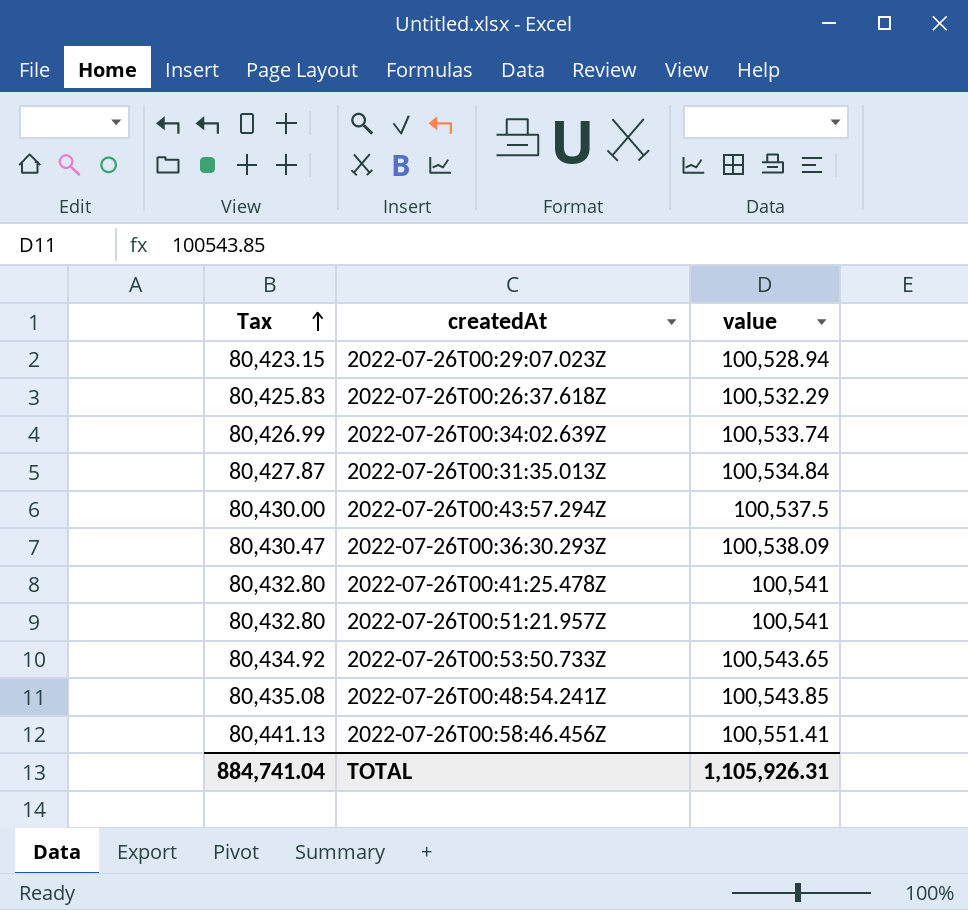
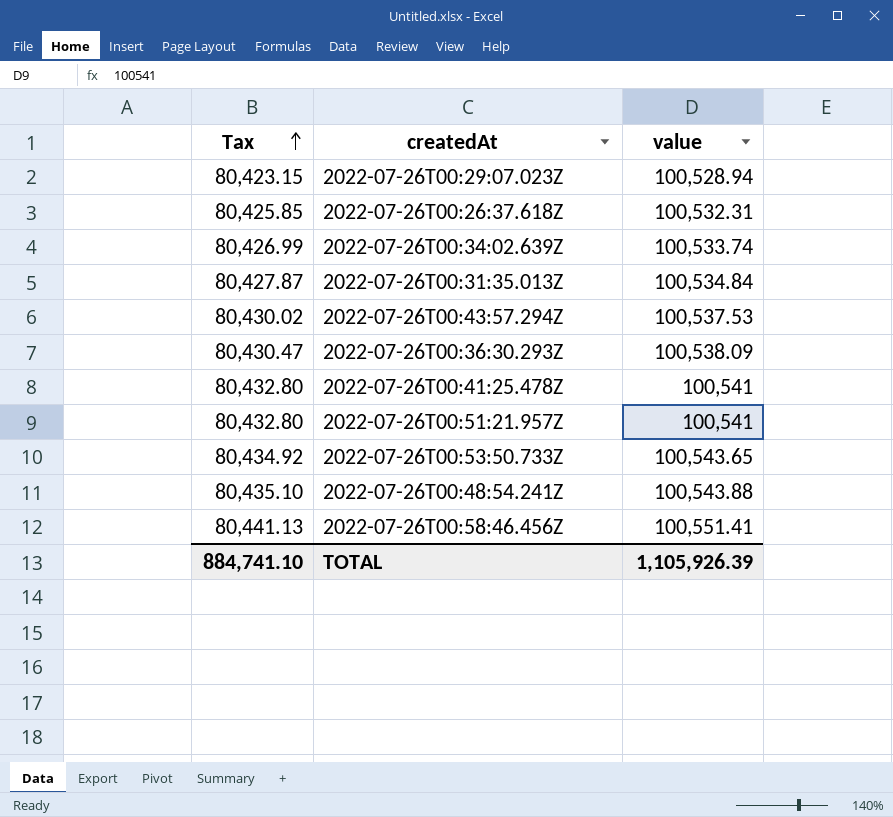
2022-07-26T00:26:37.618Z | Tax: 80,425.83 -> 80,425.85
2022-07-26T00:26:37.618Z | value: 100,532.29 -> 100,532.31
2022-07-26T00:43:57.294Z | Tax: 80,430.00 -> 80,430.02
2022-07-26T00:43:57.294Z | value: 100,537.5 -> 100,537.53
2022-07-26T00:48:54.241Z | Tax: 80,435.08 -> 80,435.10
2022-07-26T00:48:54.241Z | value: 100,543.85 -> 100,543.88
TOTAL | Tax: 884,741.04 -> 884,741.10
TOTAL | value: 1,105,926.31 -> 1,105,926.39

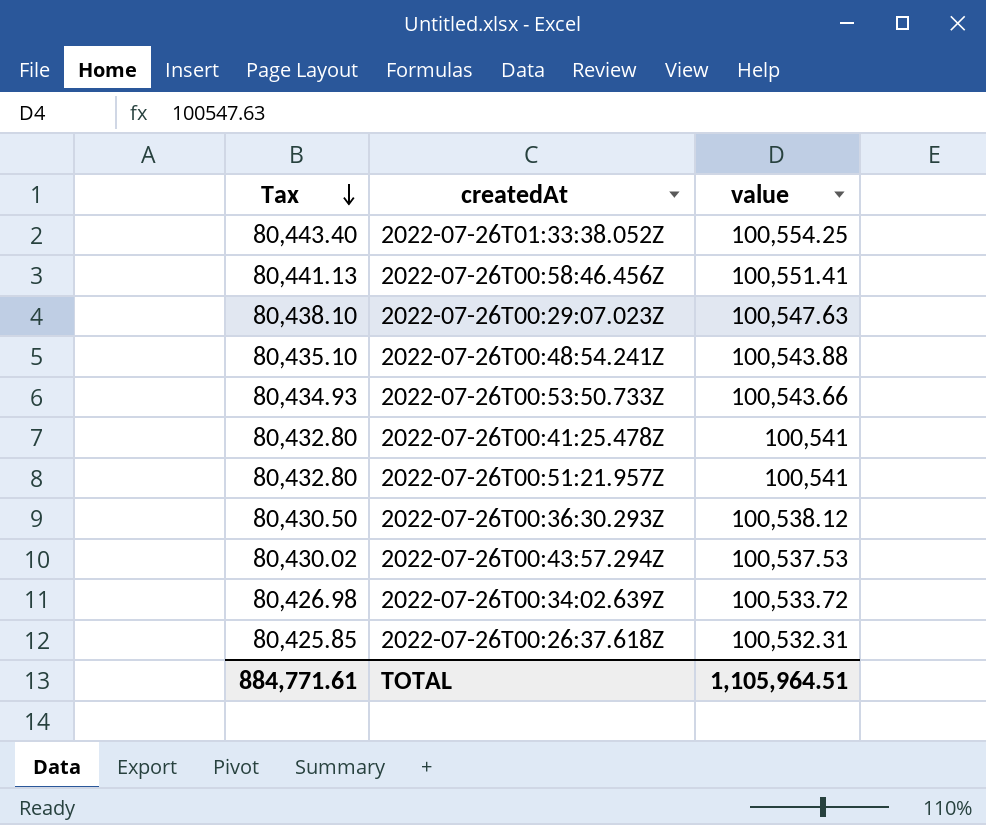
row order: Tax ascending -> Tax descending
row 2022-07-26T00:31:35.013Z: 80,427.87 | 100,534.84 -> none
row 2022-07-26T01:33:38.052Z: none -> 80,443.40 | 100,554.25
2022-07-26T00:29:07.023Z | Tax: 80,423.15 -> 80,438.10
2022-07-26T00:29:07.023Z | value: 100,528.94 -> 100,547.63
2022-07-26T00:53:50.733Z | Tax: 80,434.92 -> 80,434.93
2022-07-26T00:53:50.733Z | value: 100,543.65 -> 100,543.66
2022-07-26T00:36:30.293Z | Tax: 80,430.47 -> 80,430.50
2022-07-26T00:36:30.293Z | value: 100,538.09 -> 100,538.12
2022-07-26T00:34:02.639Z | Tax: 80,426.99 -> 80,426.98
2022-07-26T00:34:02.639Z | value: 100,533.74 -> 100,533.72
TOTAL | Tax: 884,741.10 -> 884,771.61
TOTAL | value: 1,105,926.39 -> 1,105,964.51

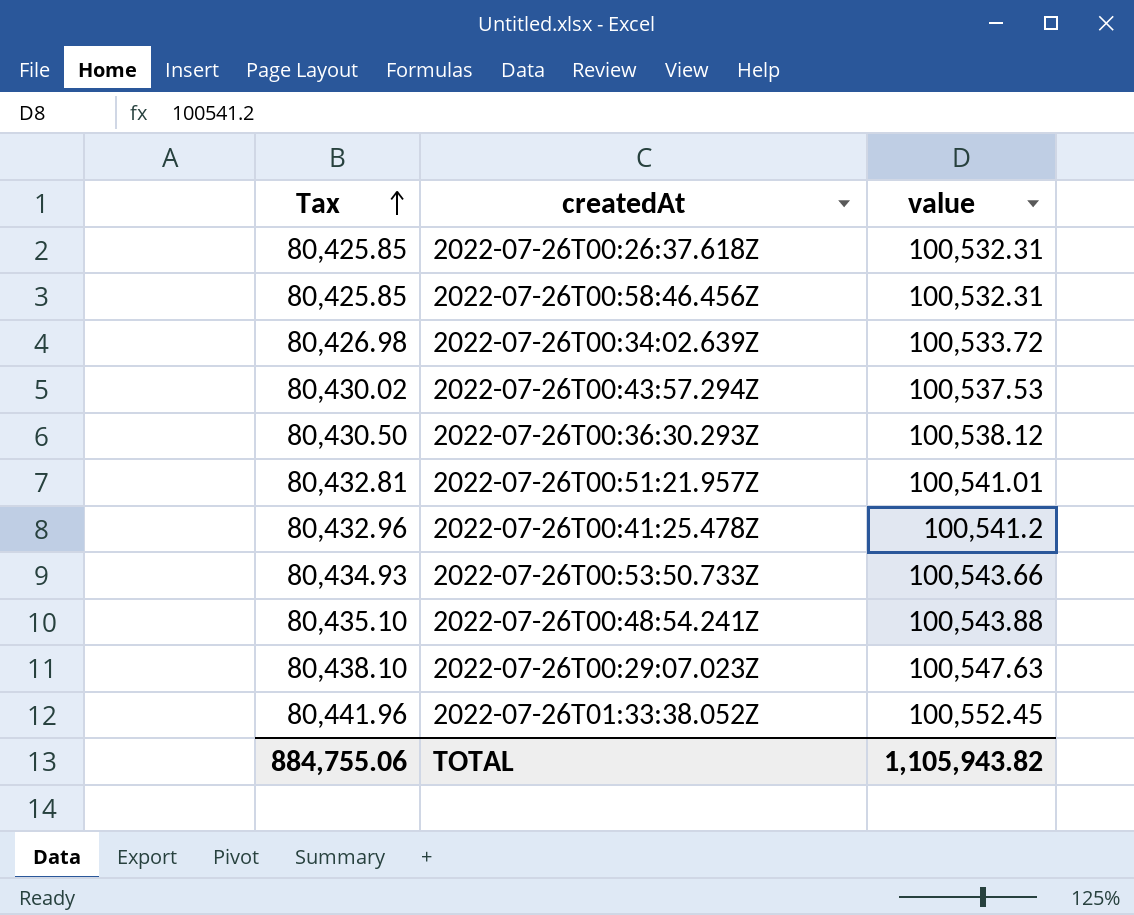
row order: Tax descending -> Tax ascending
2022-07-26T00:58:46.456Z | Tax: 80,441.13 -> 80,425.85
2022-07-26T00:58:46.456Z | value: 100,551.41 -> 100,532.31
2022-07-26T00:51:21.957Z | Tax: 80,432.80 -> 80,432.81
2022-07-26T00:51:21.957Z | value: 100,541 -> 100,541.01
2022-07-26T00:41:25.478Z | Tax: 80,432.80 -> 80,432.96
2022-07-26T00:41:25.478Z | value: 100,541 -> 100,541.2
2022-07-26T01:33:38.052Z | Tax: 80,443.40 -> 80,441.96
2022-07-26T01:33:38.052Z | value: 100,554.25 -> 100,552.45
TOTAL | Tax: 884,771.61 -> 884,755.06
TOTAL | value: 1,105,964.51 -> 1,105,943.82

